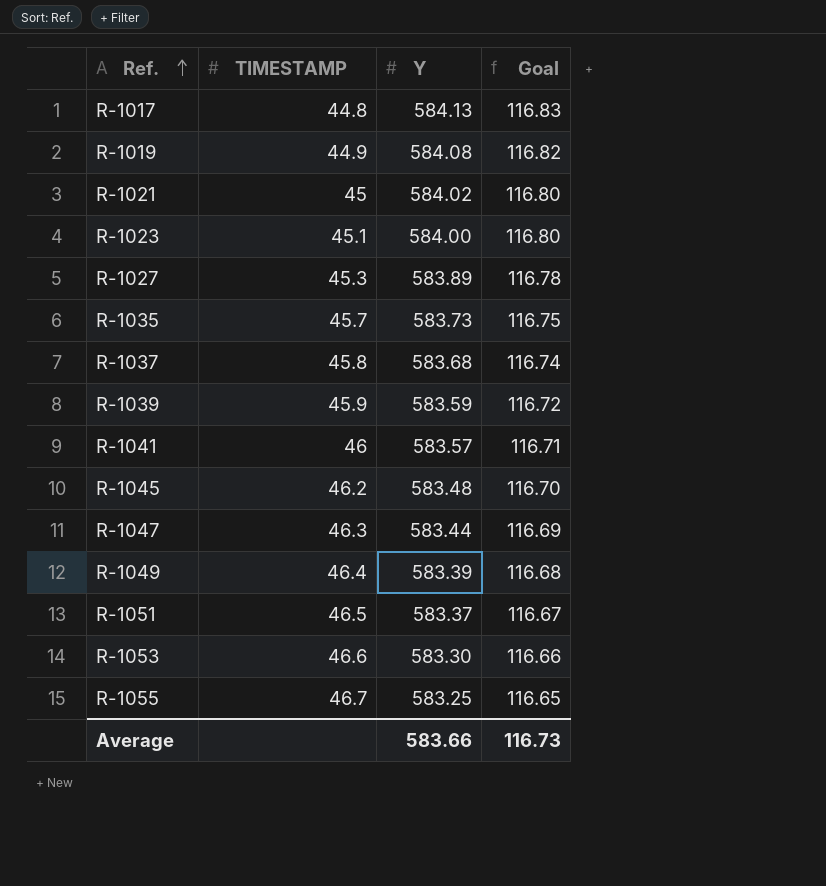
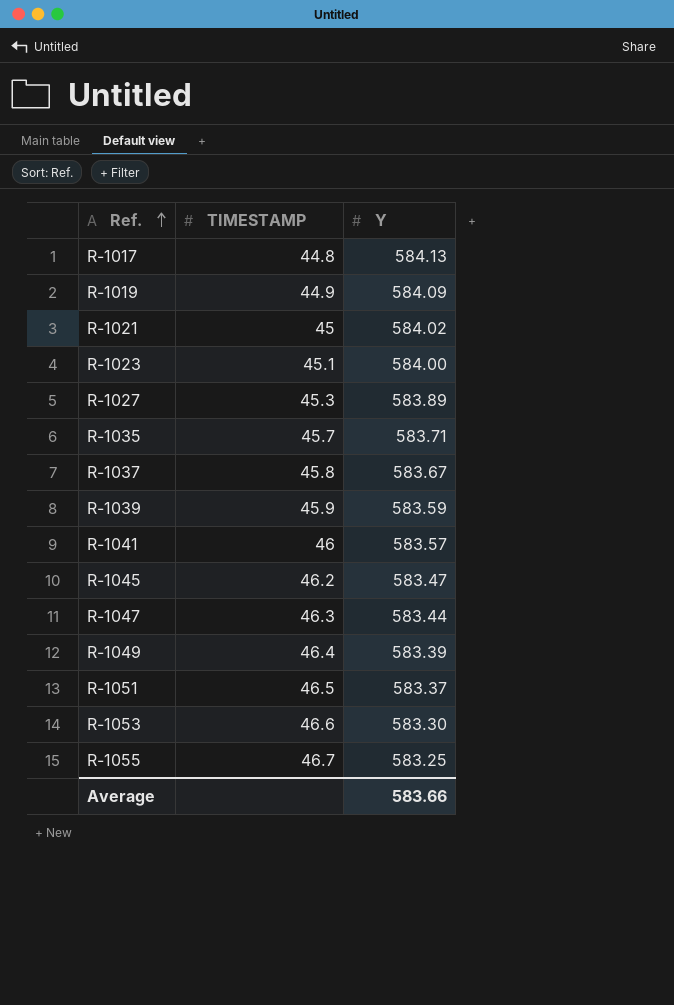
column Goal | formula: [Y] * 0.2 -> none
R-1019 | Y: 584.08 -> 584.09
R-1035 | Y: 583.73 -> 583.71
R-1037 | Y: 583.68 -> 583.67
R-1045 | Y: 583.48 -> 583.47

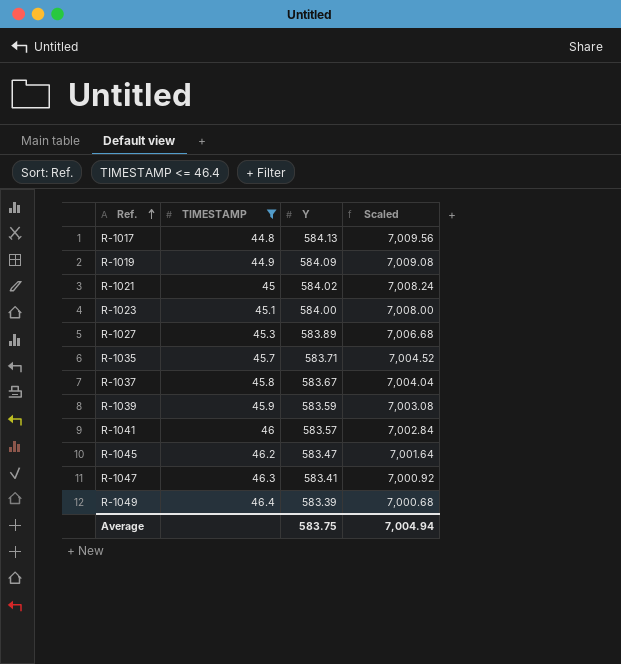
filter: none -> TIMESTAMP <= 46.4
column Scaled | formula: none -> [Y] * 12
R-1047 | Y: 583.44 -> 583.41
Average | Y: 583.66 -> 583.75

